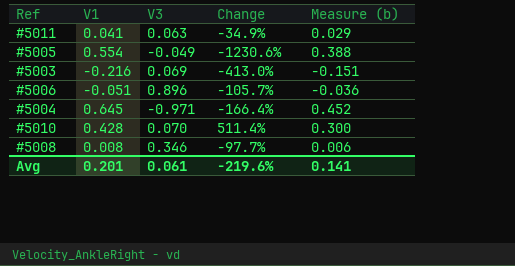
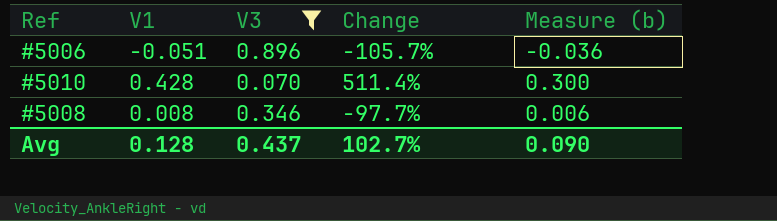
filter: none -> V3 >= 0.070
Avg | V1: 0.201 -> 0.128
Avg | V3: 0.061 -> 0.437
Avg | Change: -219.6% -> 102.7%
Avg | Measure (b): 0.141 -> 0.090

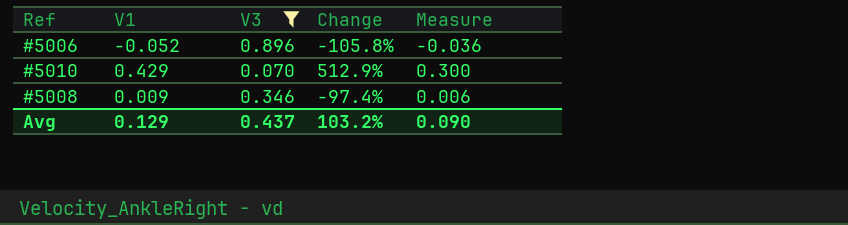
column name: Measure (b) -> Measure
#5006 | V1: -0.051 -> -0.052
#5006 | Change: -105.7% -> -105.8%
#5010 | V1: 0.428 -> 0.429
#5010 | Change: 511.4% -> 512.9%
#5008 | V1: 0.008 -> 0.009
#5008 | Change: -97.7% -> -97.4%
Avg | V1: 0.128 -> 0.129
Avg | Change: 102.7% -> 103.2%

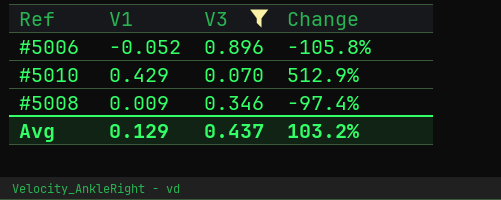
column Measure | formula: [V1] * 0.7 -> none

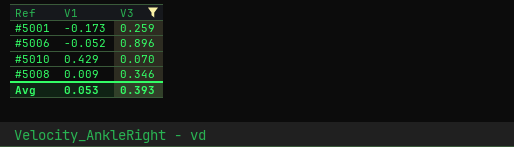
column Change | formula: ([V1] - [V3]) / [V3] -> none
row #5001: none -> -0.173 | 0.259
Avg | V1: 0.129 -> 0.053
Avg | V3: 0.437 -> 0.393

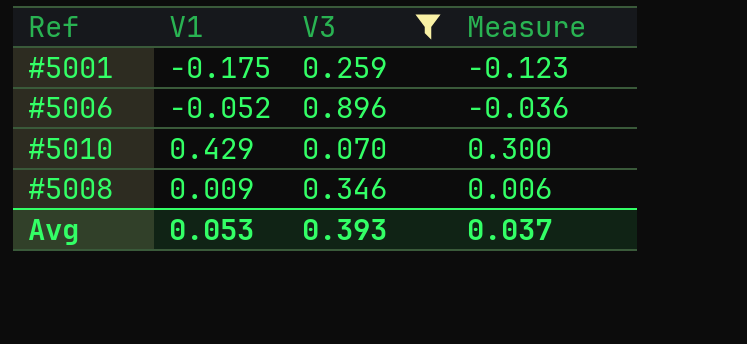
column Measure | formula: none -> [V1] * 0.7
#5001 | V1: -0.173 -> -0.175

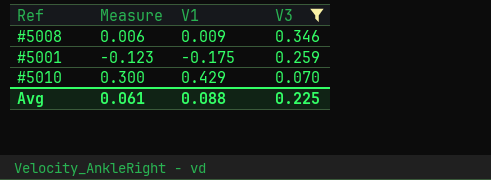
row order: none -> V3 descending
column Measure | position: 4 -> 2
row #5006: -0.052 | 0.896 | -0.036 -> none
Avg | Measure: 0.037 -> 0.061
Avg | V1: 0.053 -> 0.088
Avg | V3: 0.393 -> 0.225

